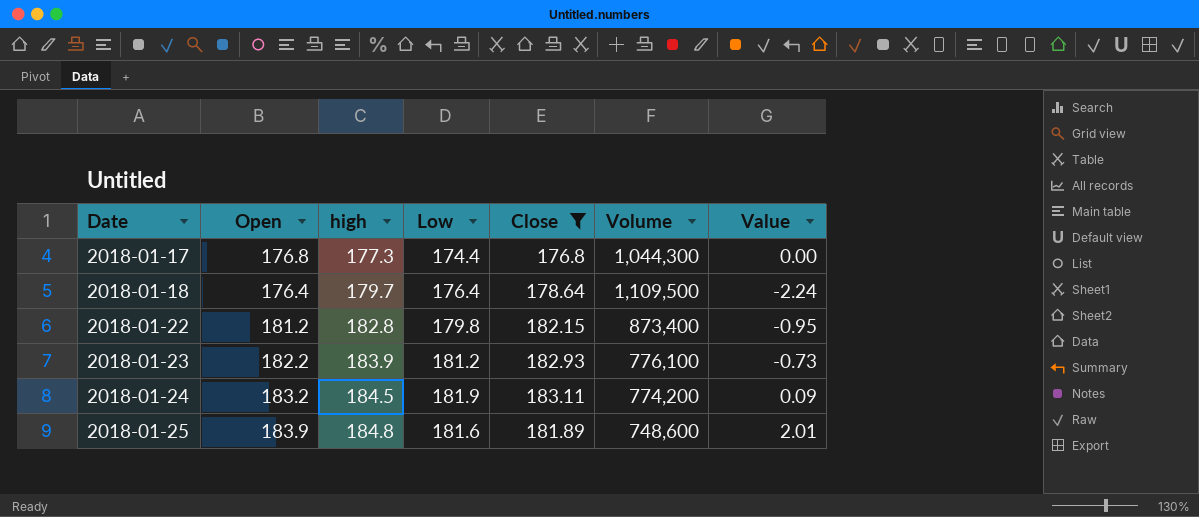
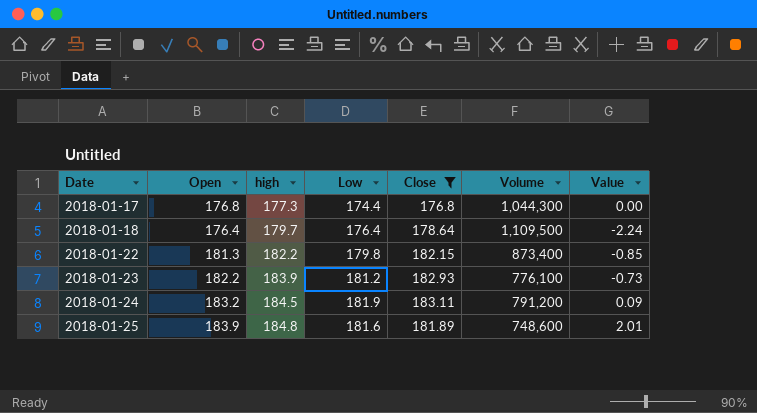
2018-01-22 | Open: 181.2 -> 181.3
2018-01-22 | high: 182.8 -> 182.2
2018-01-22 | Value: -0.95 -> -0.85
2018-01-24 | Volume: 774,200 -> 791,200

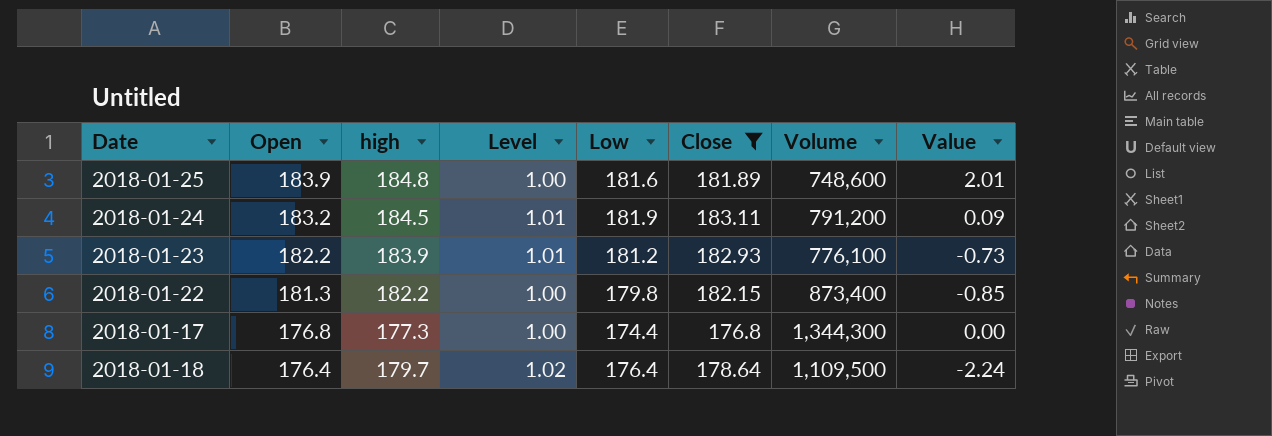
row order: Date ascending -> Open descending
column Level | formula: none -> [high] / [Open]
2018-01-17 | Volume: 1,044,300 -> 1,344,300

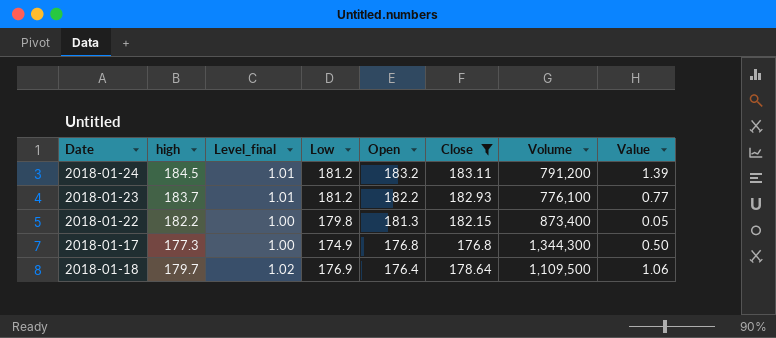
column name: Level -> Level_final
column Open | position: 2 -> 5
column Value | formula: [Open] - [Close] -> [high] - [Close]
row 2018-01-25: 183.9 | 184.8 | 1.00 | 181.6 | 181.89 | 748,600 | 2.01 -> none
2018-01-24 | Low: 181.9 -> 181.2
2018-01-23 | high: 183.9 -> 183.7
2018-01-17 | Low: 174.4 -> 174.9
2018-01-18 | Low: 176.4 -> 176.9

